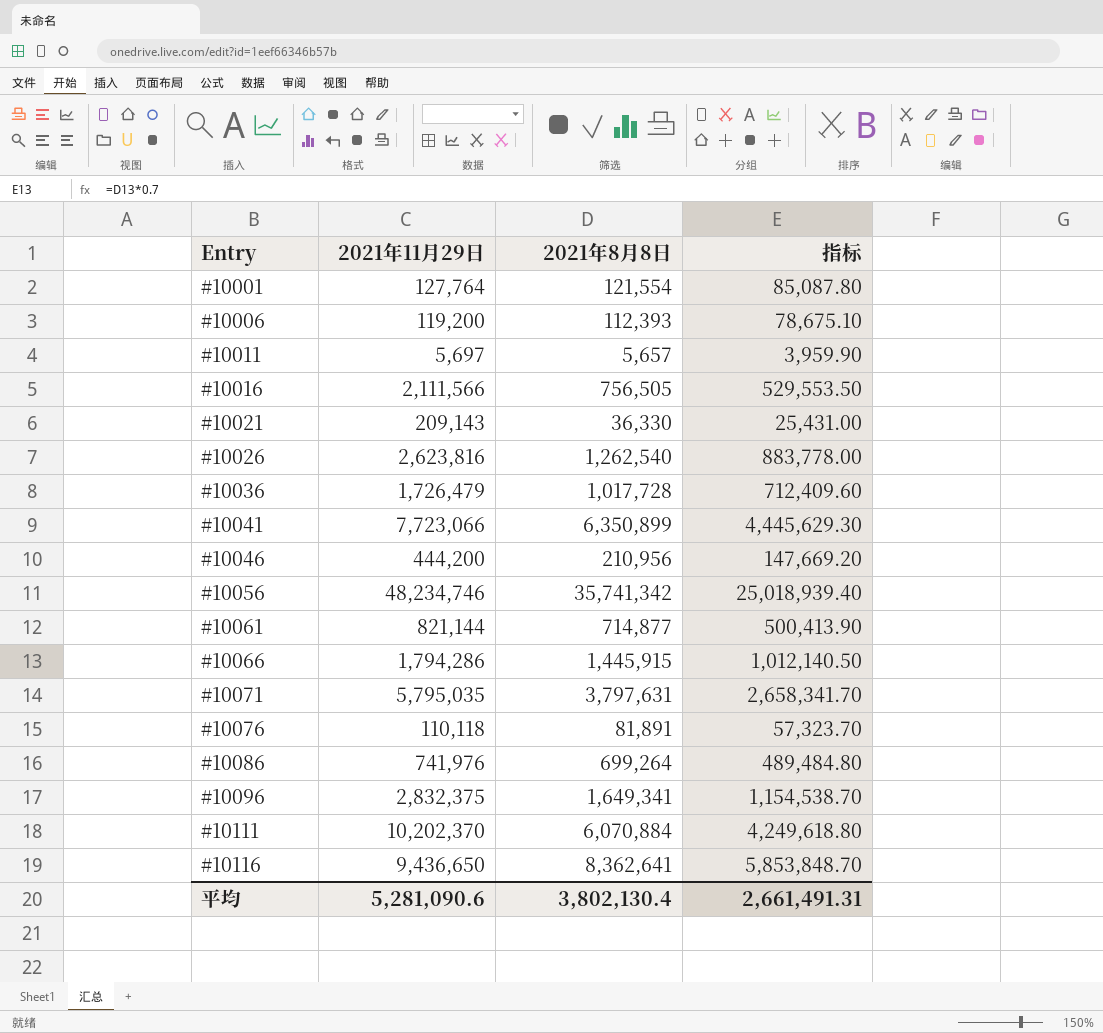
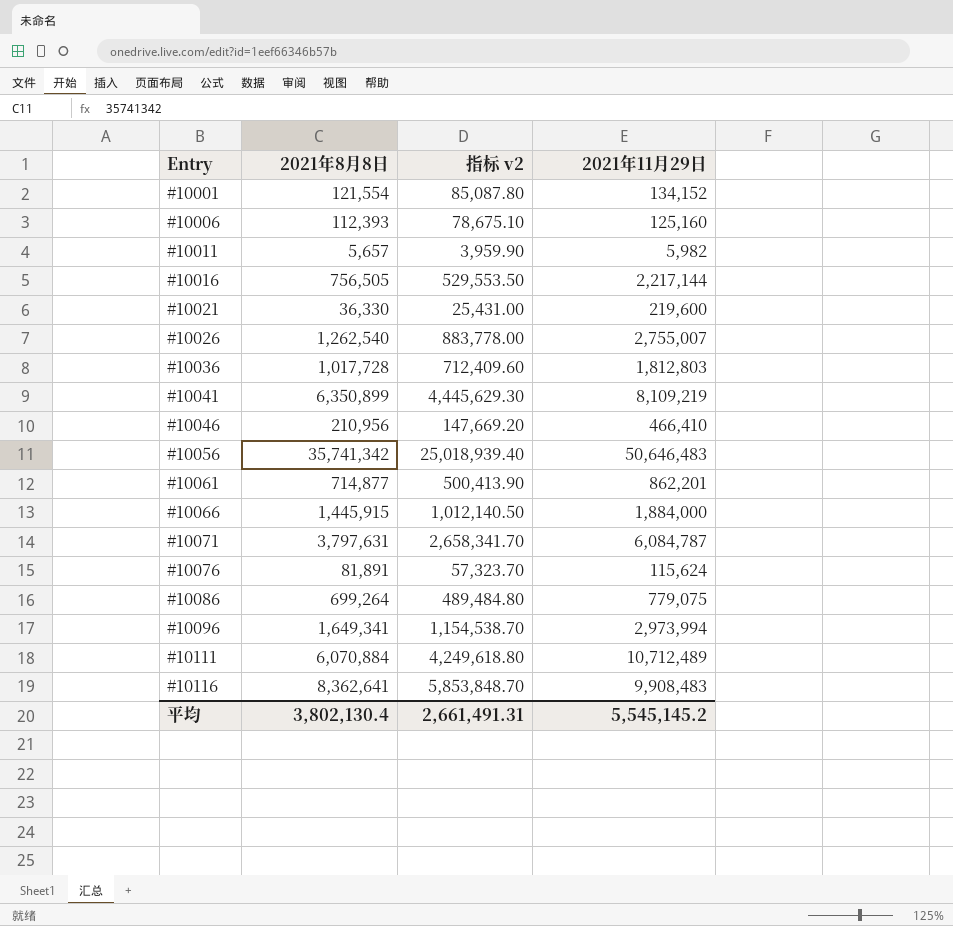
column name: 指标 -> 指标 v2
column 2021年11月29日 | position: 2 -> 4
#10001 | 2021年11月29日: 127,764 -> 134,152
#10006 | 2021年11月29日: 119,200 -> 125,160
#10011 | 2021年11月29日: 5,697 -> 5,982
#10016 | 2021年11月29日: 2,111,566 -> 2,217,144
#10021 | 2021年11月29日: 209,143 -> 219,600
#10026 | 2021年11月29日: 2,623,816 -> 2,755,007
#10036 | 2021年11月29日: 1,726,479 -> 1,812,803
#10041 | 2021年11月29日: 7,723,066 -> 8,109,219
#10046 | 2021年11月29日: 444,200 -> 466,410
#10056 | 2021年11月29日: 48,234,746 -> 50,646,483
#10061 | 2021年11月29日: 821,144 -> 862,201
#10066 | 2021年11月29日: 1,794,286 -> 1,884,000
#10071 | 2021年11月29日: 5,795,035 -> 6,084,787
#10076 | 2021年11月29日: 110,118 -> 115,624
#10086 | 2021年11月29日: 741,976 -> 779,075
#10096 | 2021年11月29日: 2,832,375 -> 2,973,994
#10111 | 2021年11月29日: 10,202,370 -> 10,712,489
#10116 | 2021年11月29日: 9,436,650 -> 9,908,483
平均 | 2021年11月29日: 5,281,090.6 -> 5,545,145.2

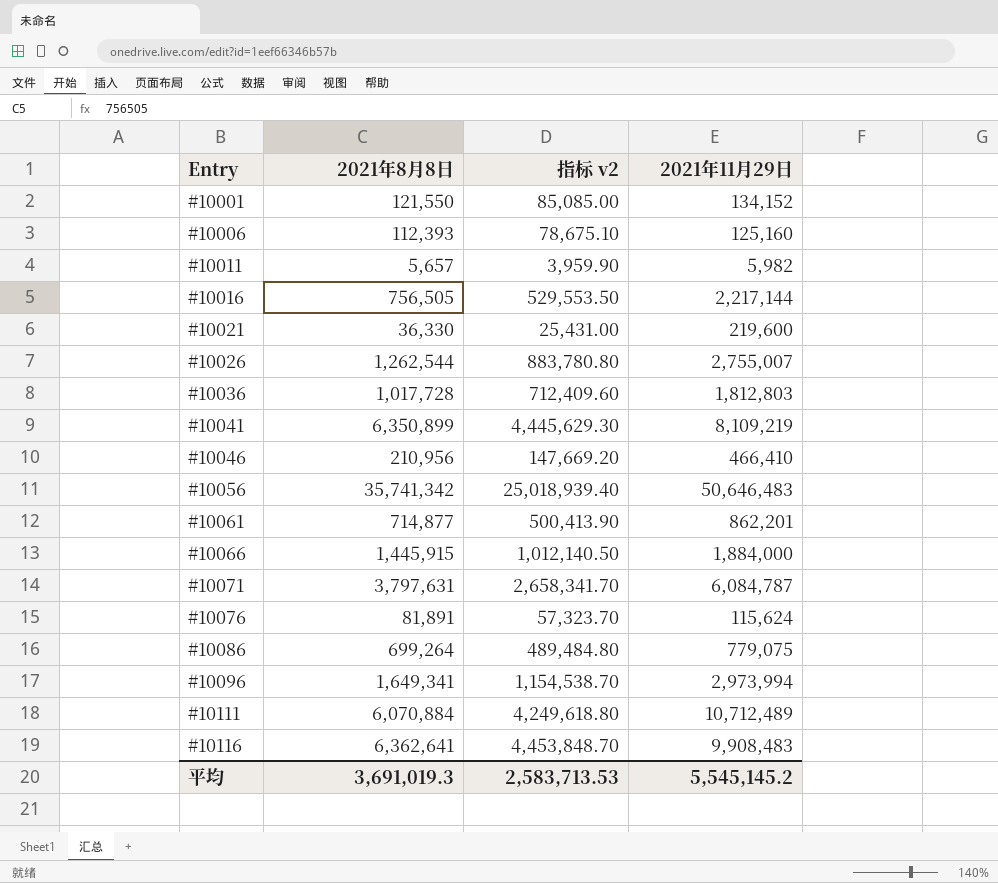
#10001 | 2021年8月8日: 121,554 -> 121,550
#10001 | 指标 v2: 85,087.80 -> 85,085.00
#10026 | 2021年8月8日: 1,262,540 -> 1,262,544
#10026 | 指标 v2: 883,778.00 -> 883,780.80
#10116 | 2021年8月8日: 8,362,641 -> 6,362,641
#10116 | 指标 v2: 5,853,848.70 -> 4,453,848.70
平均 | 2021年8月8日: 3,802,130.4 -> 3,691,019.3
平均 | 指标 v2: 2,661,491.31 -> 2,583,713.53

